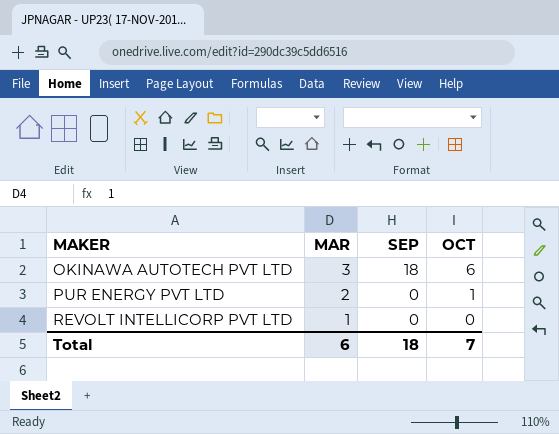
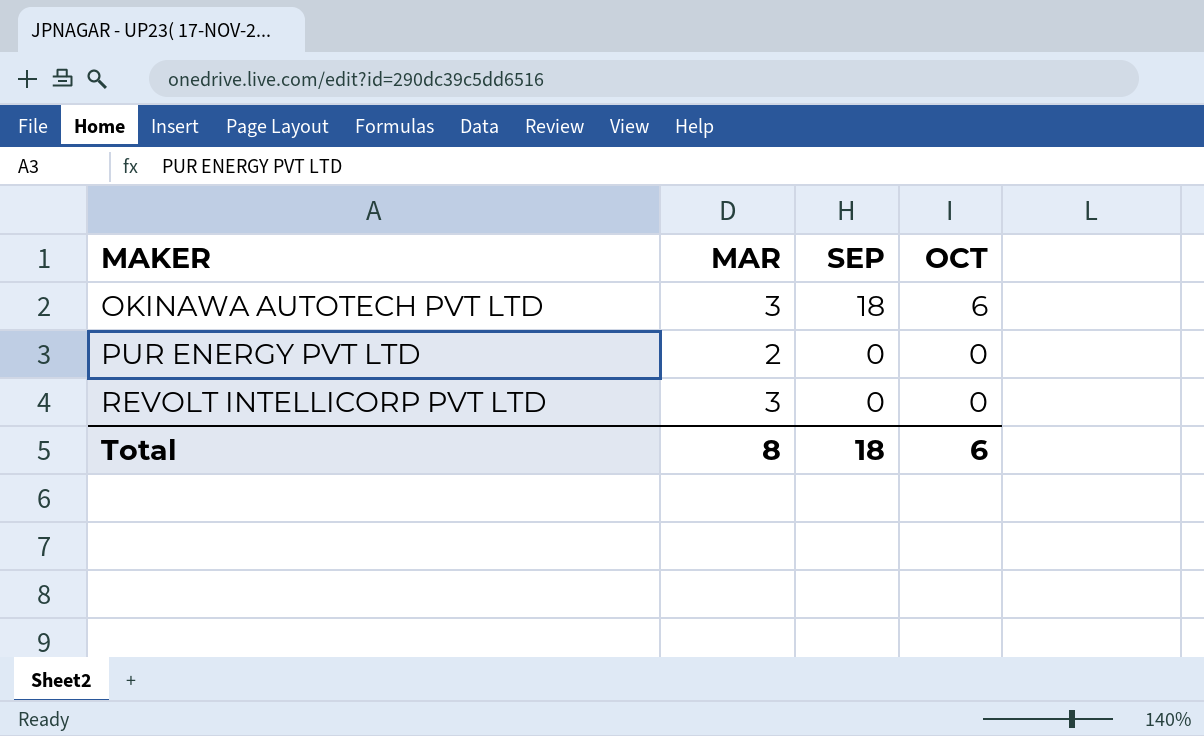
PUR ENERGY PVT LTD | OCT: 1 -> 0
REVOLT INTELLICORP PVT LTD | MAR: 1 -> 3
Total | MAR: 6 -> 8
Total | OCT: 7 -> 6

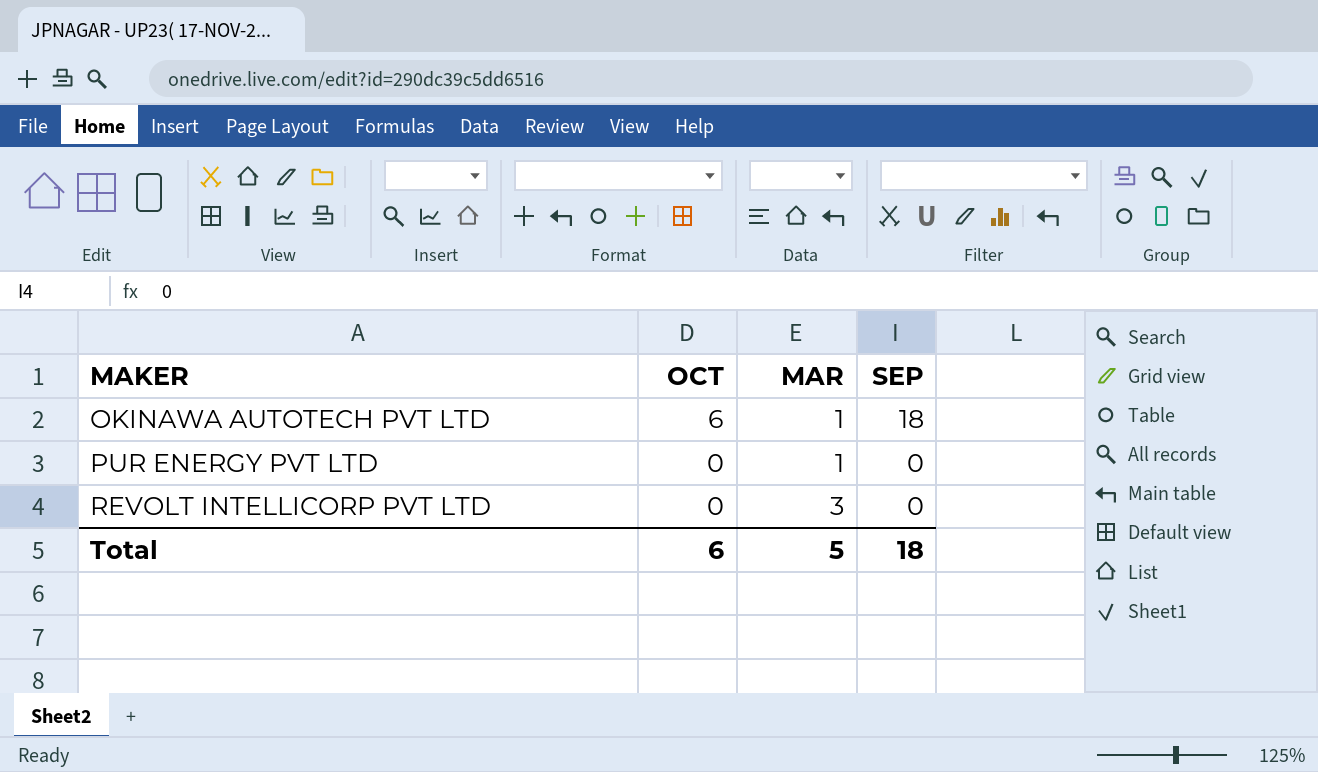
column OCT | position: 4 -> 2
OKINAWA AUTOTECH PVT LTD | MAR: 3 -> 1
PUR ENERGY PVT LTD | MAR: 2 -> 1
Total | MAR: 8 -> 5

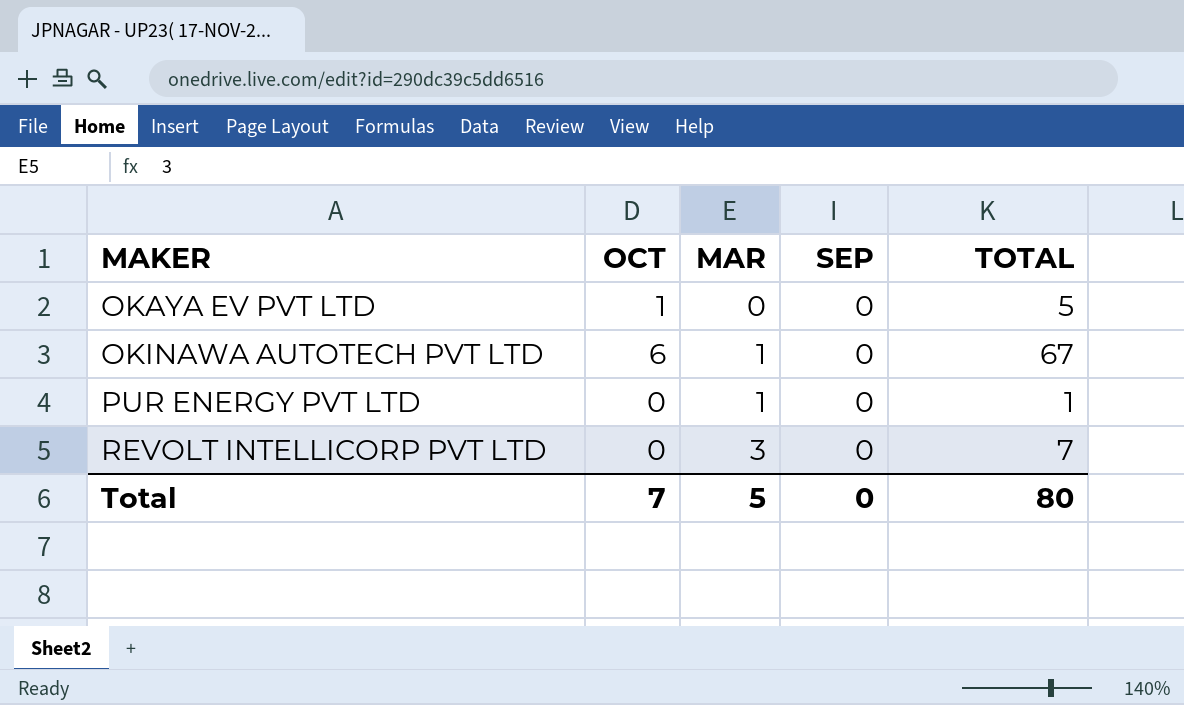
column TOTAL | position: none -> 5
row OKAYA EV PVT LTD: none -> 1 | 0 | 0 | 5
OKINAWA AUTOTECH PVT LTD | SEP: 18 -> 0
Total | OCT: 6 -> 7
Total | SEP: 18 -> 0

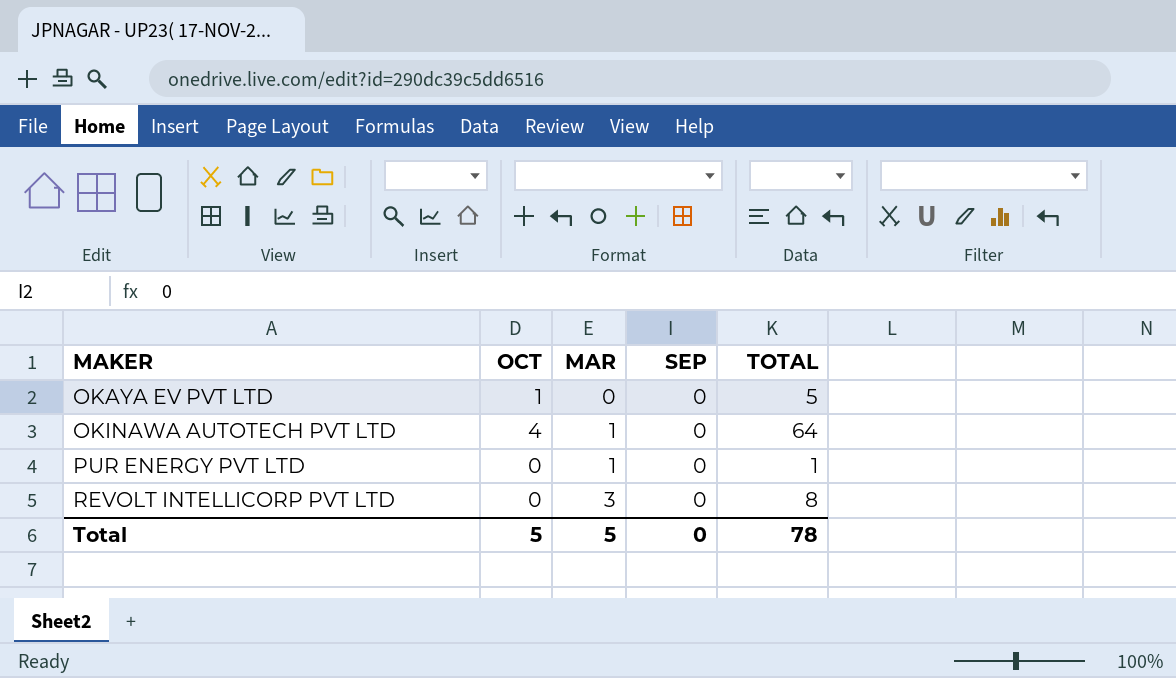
OKINAWA AUTOTECH PVT LTD | OCT: 6 -> 4
OKINAWA AUTOTECH PVT LTD | TOTAL: 67 -> 64
REVOLT INTELLICORP PVT LTD | TOTAL: 7 -> 8
Total | OCT: 7 -> 5
Total | TOTAL: 80 -> 78

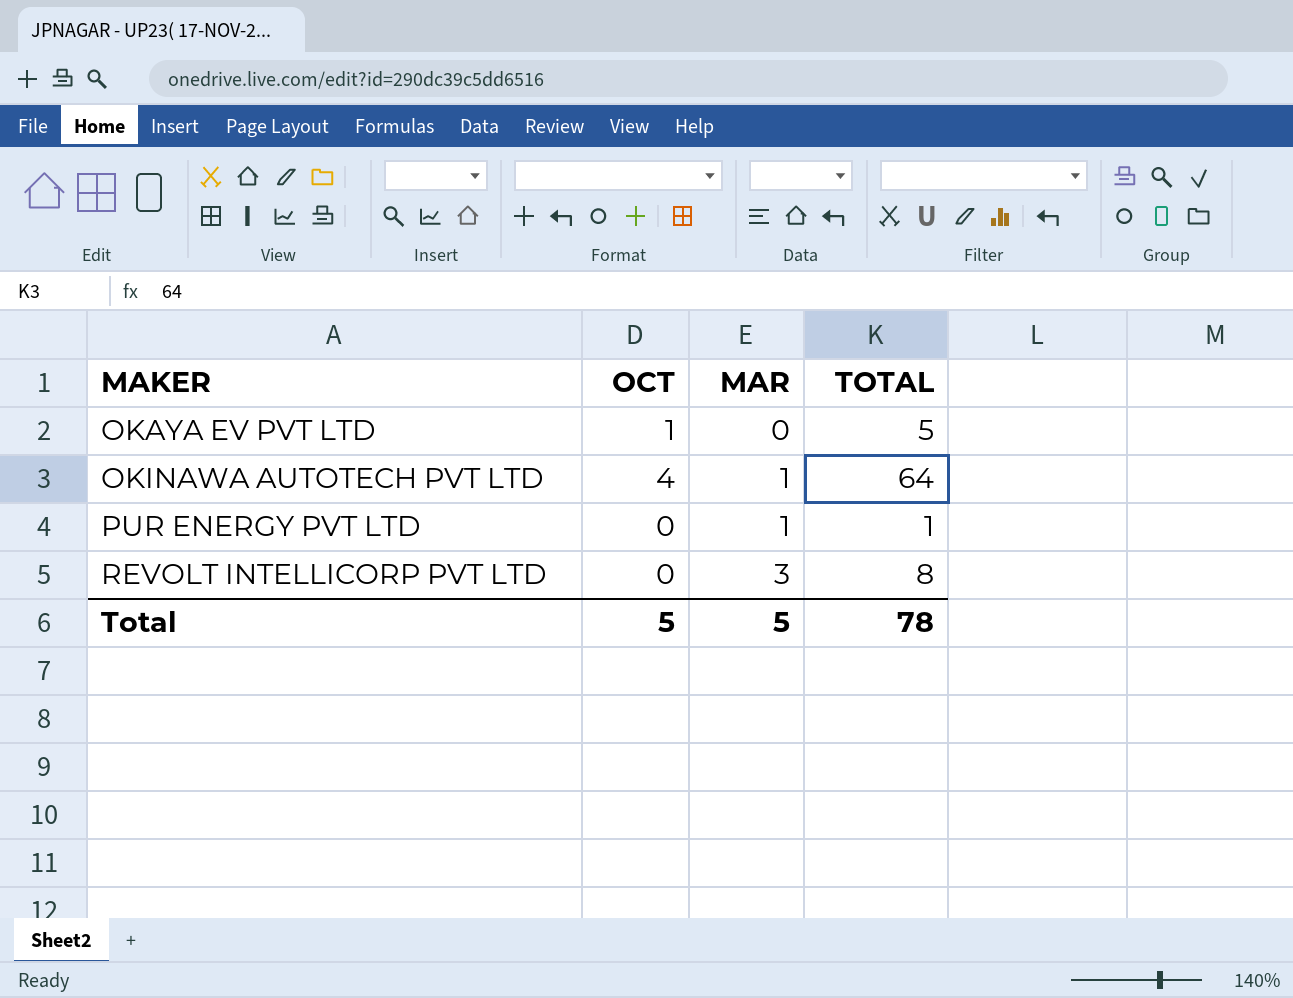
column SEP | position: 4 -> none

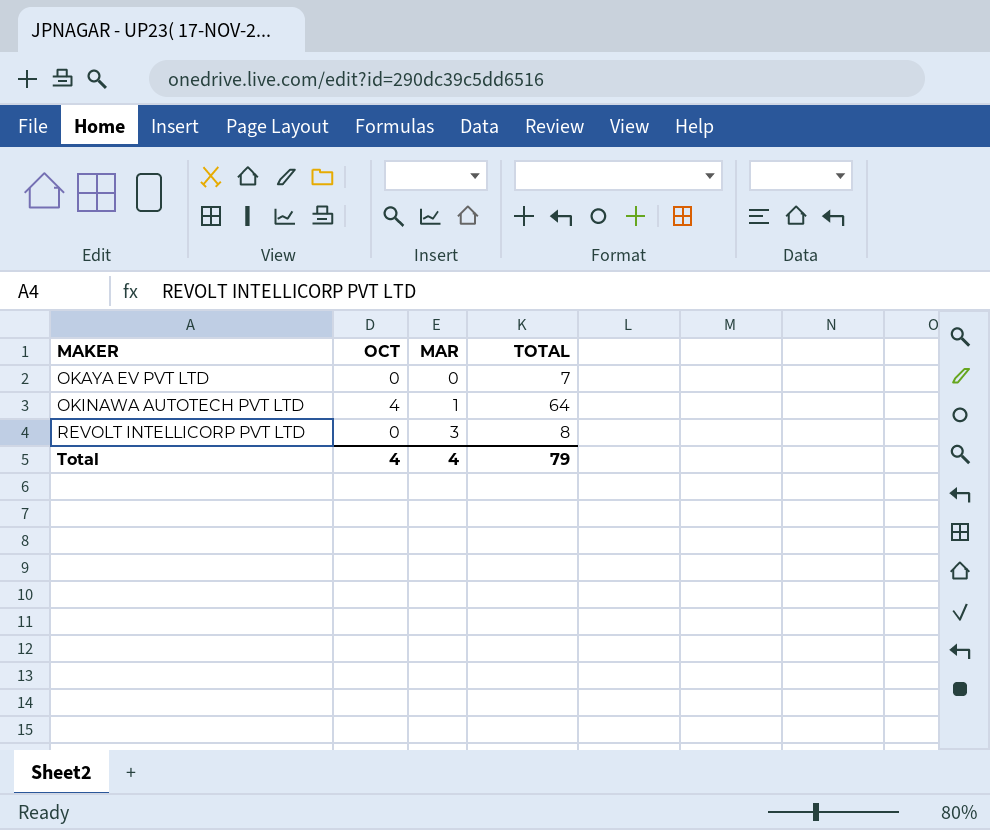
row PUR ENERGY PVT LTD: 0 | 1 | 1 -> none
OKAYA EV PVT LTD | OCT: 1 -> 0
OKAYA EV PVT LTD | TOTAL: 5 -> 7
Total | OCT: 5 -> 4
Total | MAR: 5 -> 4
Total | TOTAL: 78 -> 79

